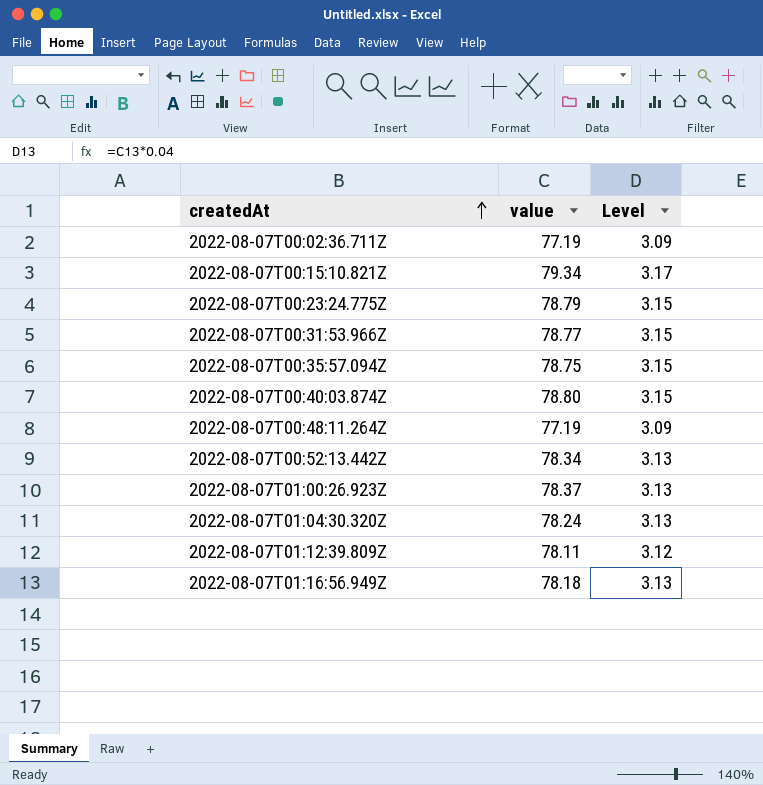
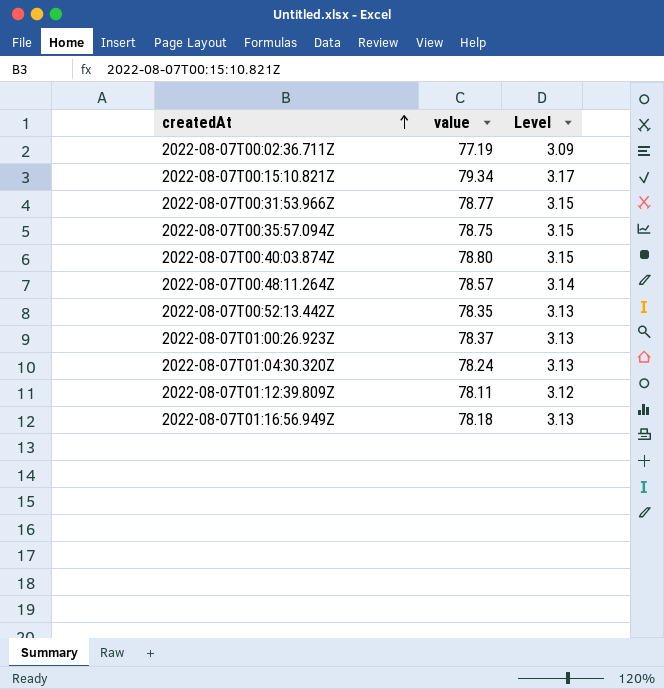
row 2022-08-07T00:23:24.775Z: 78.79 | 3.15 -> none
2022-08-07T00:48:11.264Z | value: 77.19 -> 78.57
2022-08-07T00:48:11.264Z | Level: 3.09 -> 3.14
2022-08-07T00:52:13.442Z | value: 78.34 -> 78.35

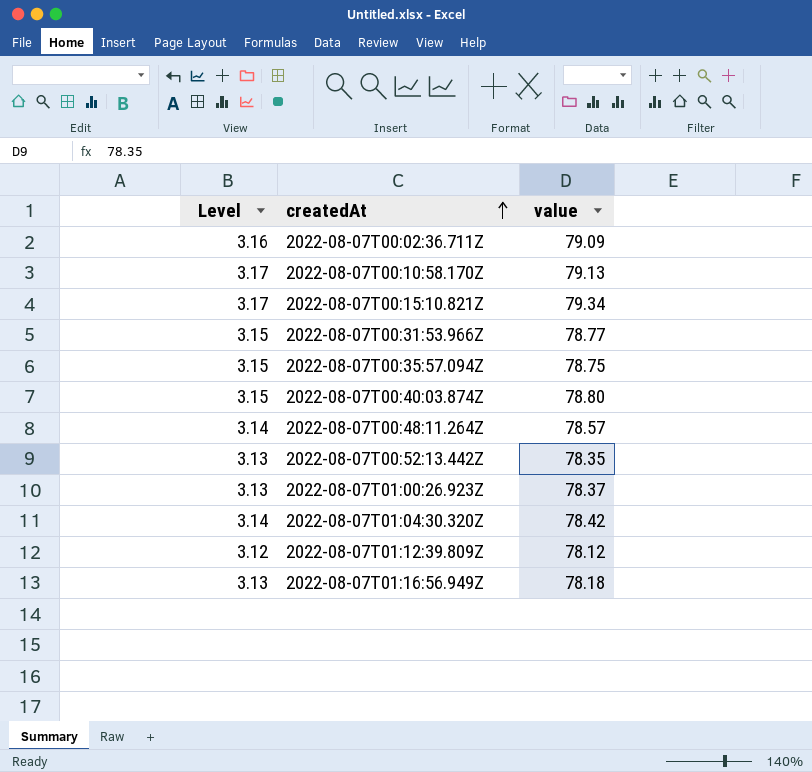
column Level | position: 3 -> 1
2022-08-07T00:02:36.711Z | Level: 3.09 -> 3.16
2022-08-07T00:02:36.711Z | value: 77.19 -> 79.09
row 2022-08-07T00:10:58.170Z: none -> 3.17 | 79.13
2022-08-07T01:04:30.320Z | Level: 3.13 -> 3.14
2022-08-07T01:04:30.320Z | value: 78.24 -> 78.42
2022-08-07T01:12:39.809Z | value: 78.11 -> 78.12

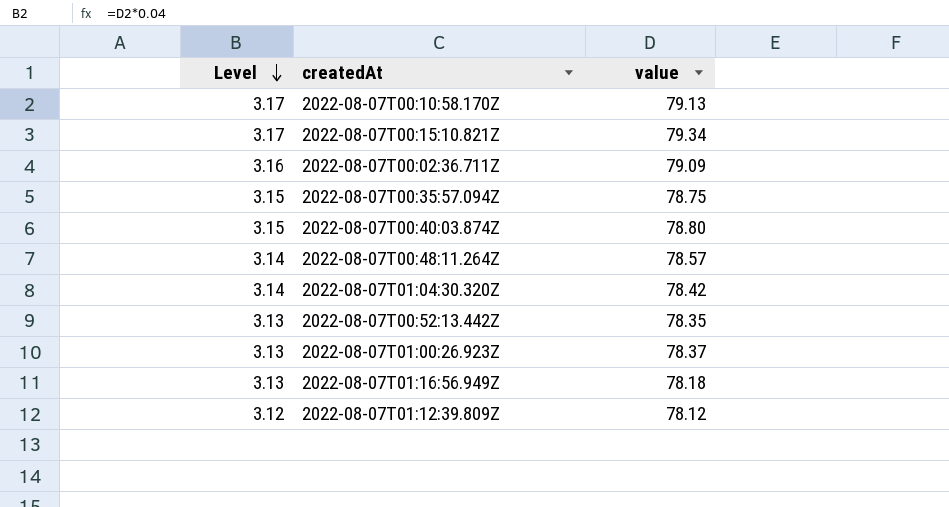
row order: createdAt ascending -> Level descending
row 2022-08-07T00:31:53.966Z: 3.15 | 78.77 -> none

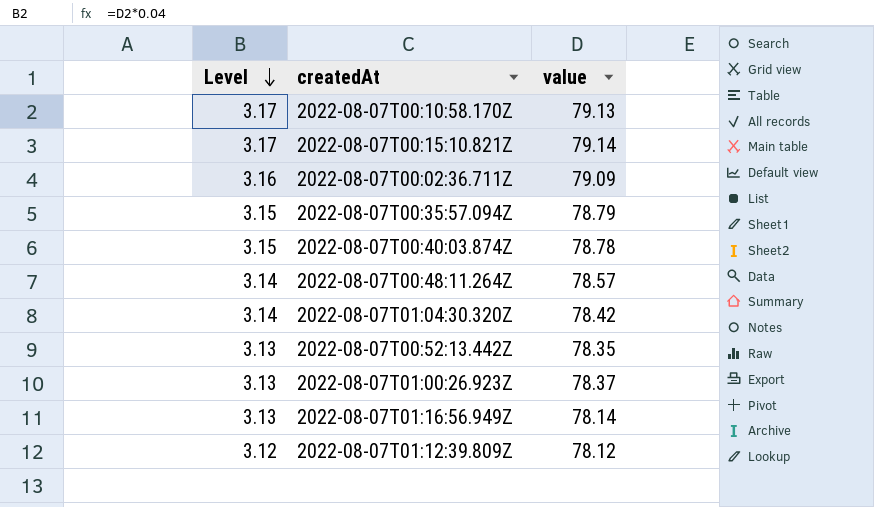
2022-08-07T00:15:10.821Z | value: 79.34 -> 79.14
2022-08-07T00:35:57.094Z | value: 78.75 -> 78.79
2022-08-07T00:40:03.874Z | value: 78.80 -> 78.78
2022-08-07T01:16:56.949Z | value: 78.18 -> 78.14

